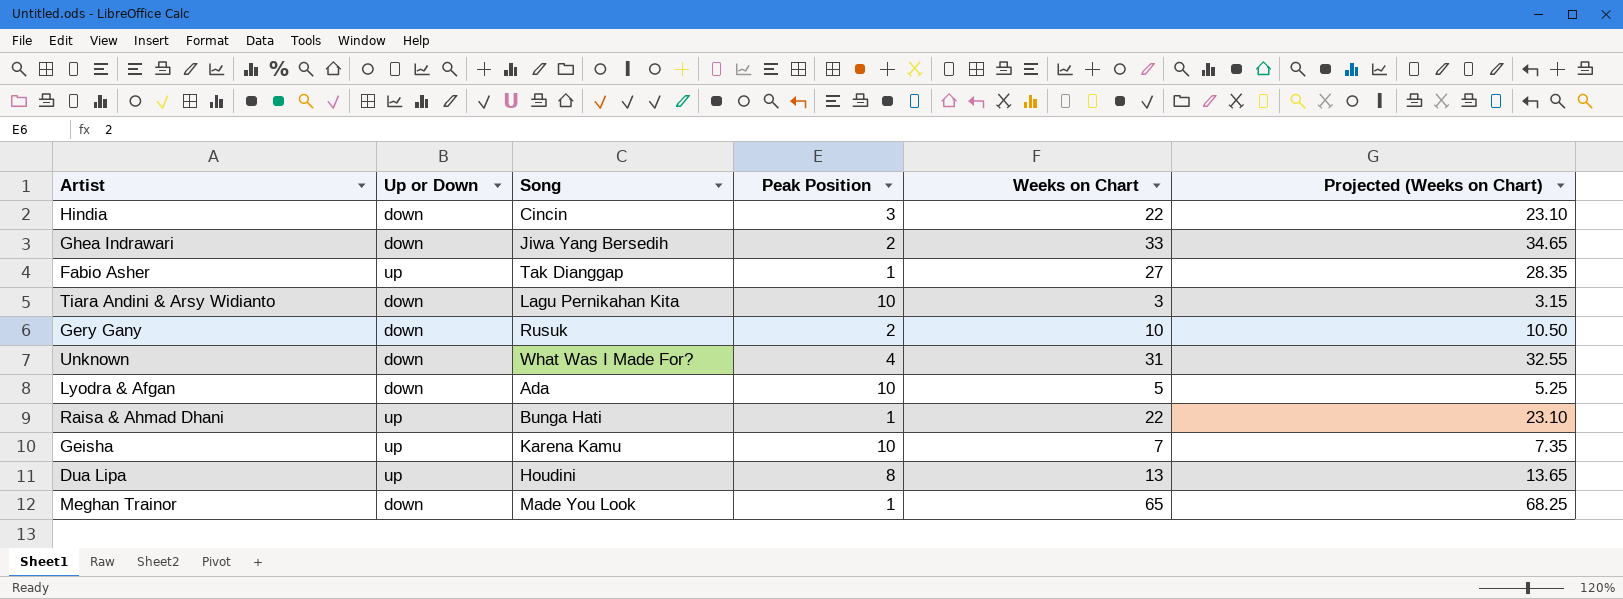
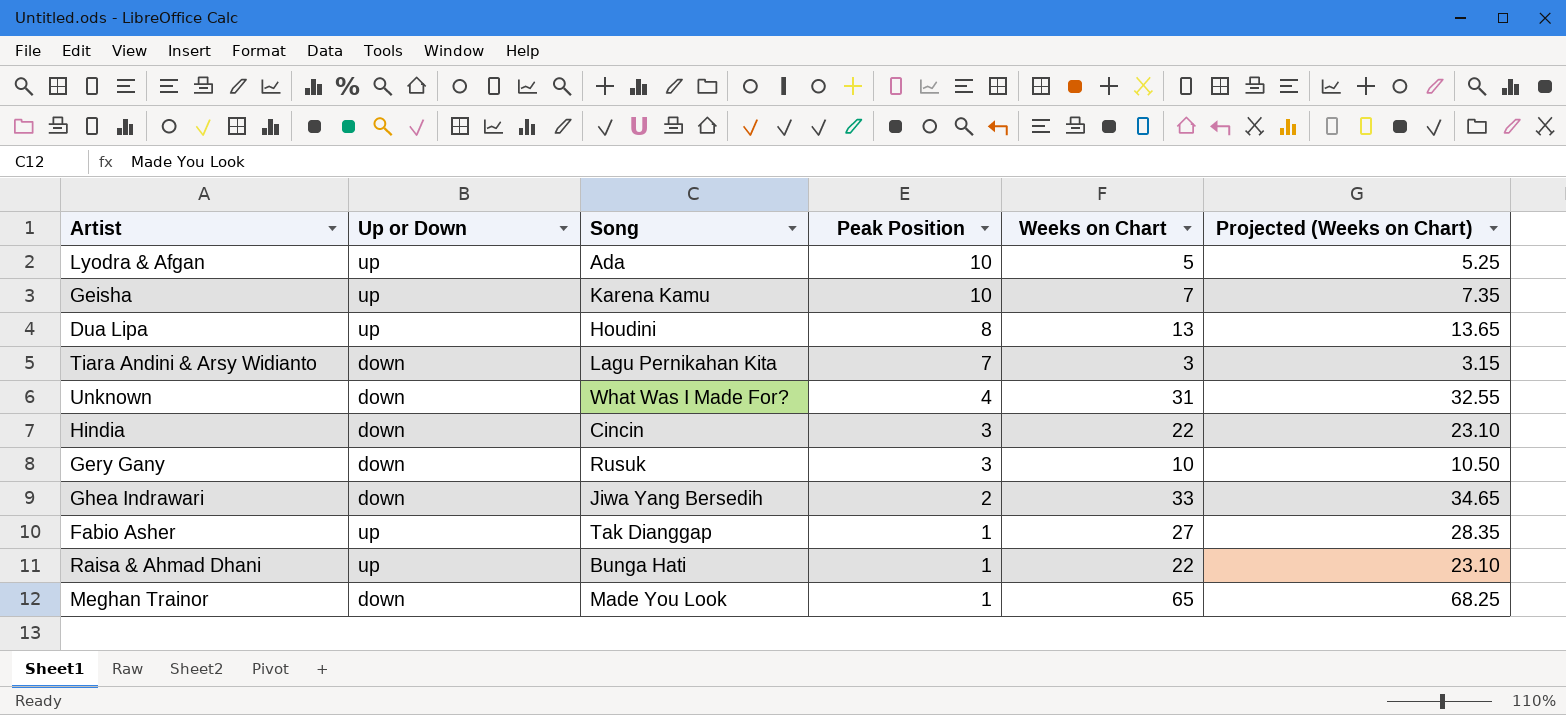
row order: none -> Peak Position descending
Lyodra & Afgan | Up or Down: down -> up
Tiara Andini & Arsy Widianto | Peak Position: 10 -> 7
Gery Gany | Peak Position: 2 -> 3

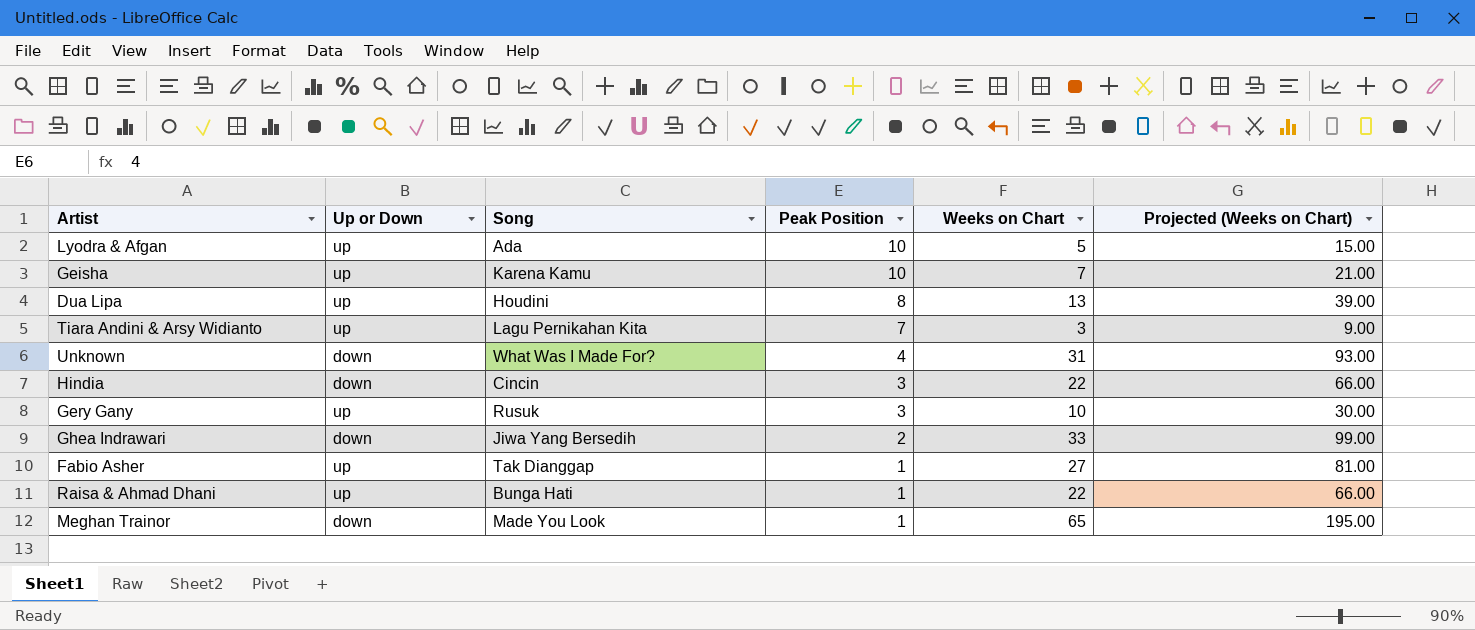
column Projected (Weeks on Chart) | formula: [Weeks on Chart] * 1.05 -> [Weeks on Chart] * 3
Tiara Andini & Arsy Widianto | Up or Down: down -> up
Gery Gany | Up or Down: down -> up

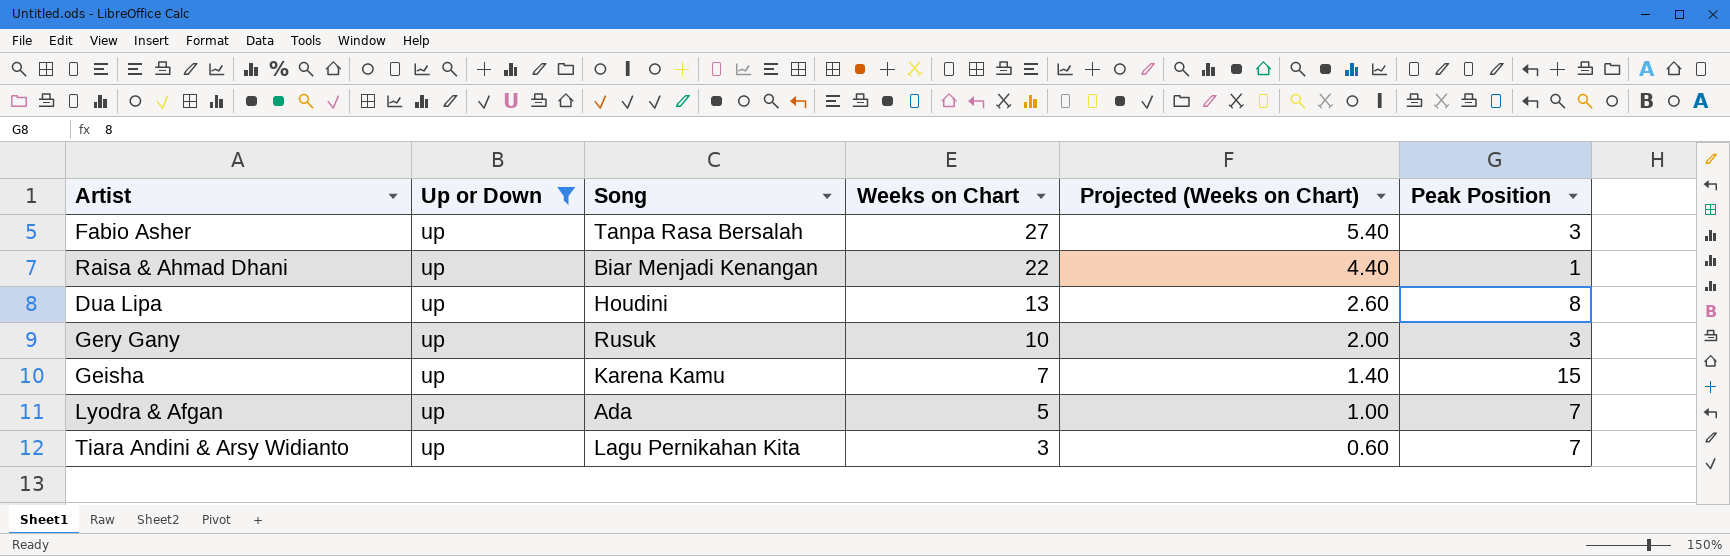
filter: none -> Up or Down = up
row order: Peak Position descending -> Weeks on Chart descending
column Projected (Weeks on Chart) | formula: [Weeks on Chart] * 3 -> [Weeks on Chart] * 0.2
column Peak Position | position: 4 -> 6
Fabio Asher | Song: Tak Dianggap -> Tanpa Rasa Bersalah
Fabio Asher | Peak Position: 1 -> 3
Raisa & Ahmad Dhani | Song: Bunga Hati -> Biar Menjadi Kenangan
Geisha | Peak Position: 10 -> 15
Lyodra & Afgan | Peak Position: 10 -> 7

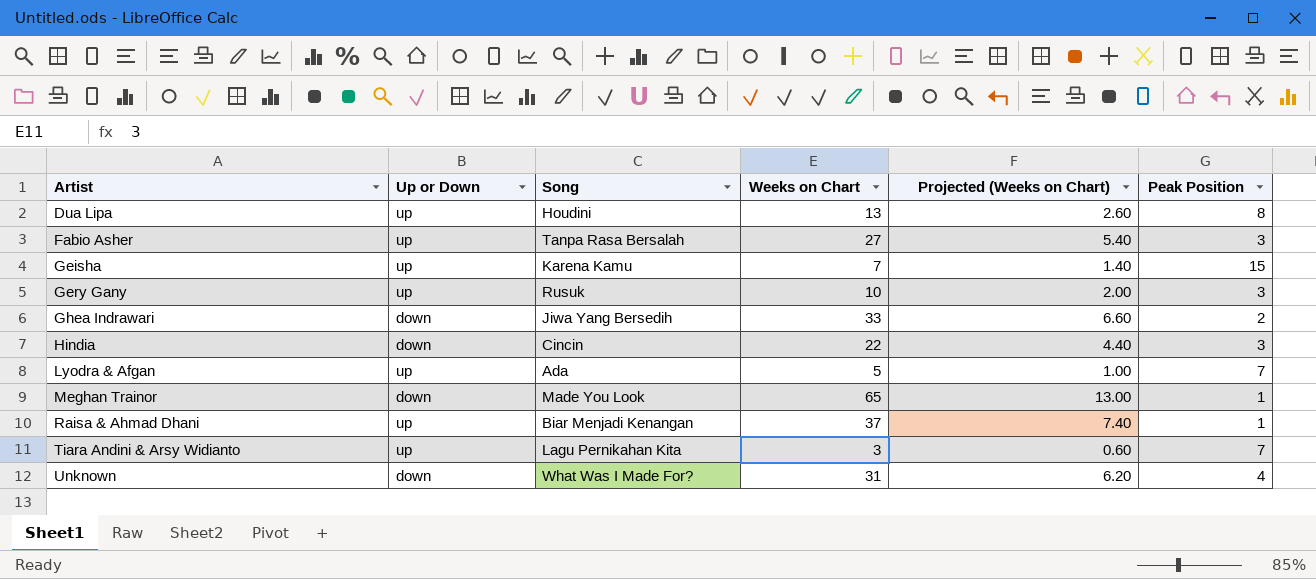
filter: Up or Down = up -> none
row order: Weeks on Chart descending -> Artist ascending
Raisa & Ahmad Dhani | Weeks on Chart: 22 -> 37
Raisa & Ahmad Dhani | Projected (Weeks on Chart): 4.40 -> 7.40

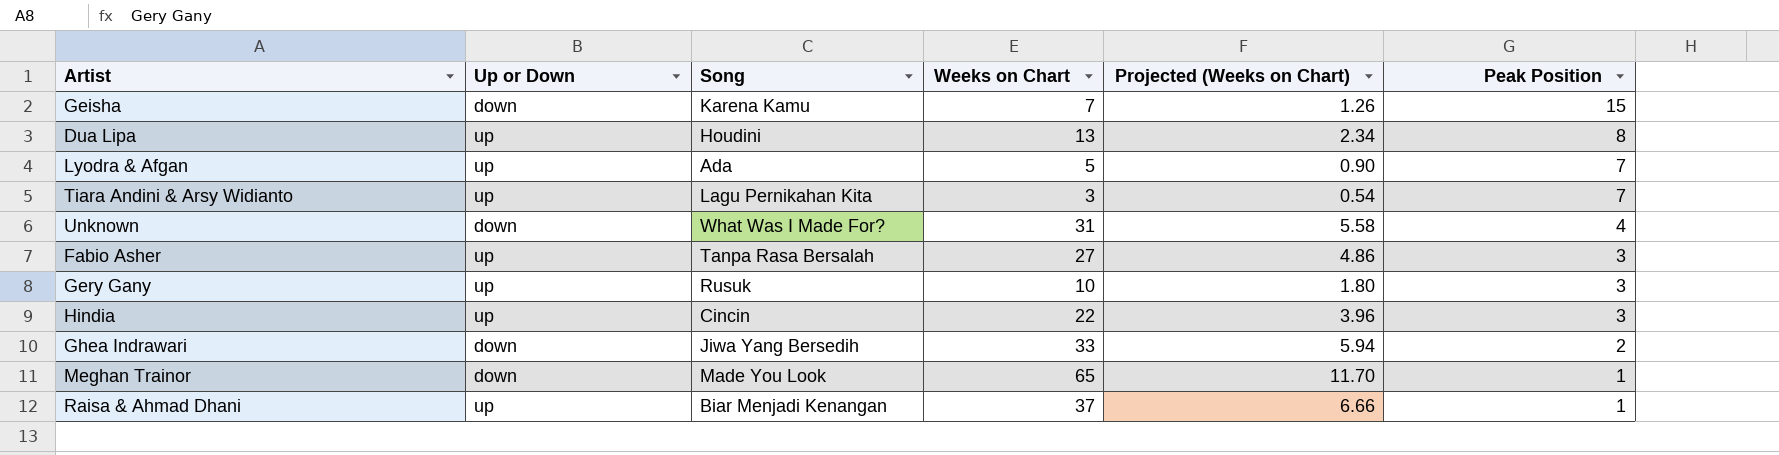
row order: Artist ascending -> Peak Position descending
column Projected (Weeks on Chart) | formula: [Weeks on Chart] * 0.2 -> [Weeks on Chart] * 0.18
Geisha | Up or Down: up -> down
Hindia | Up or Down: down -> up

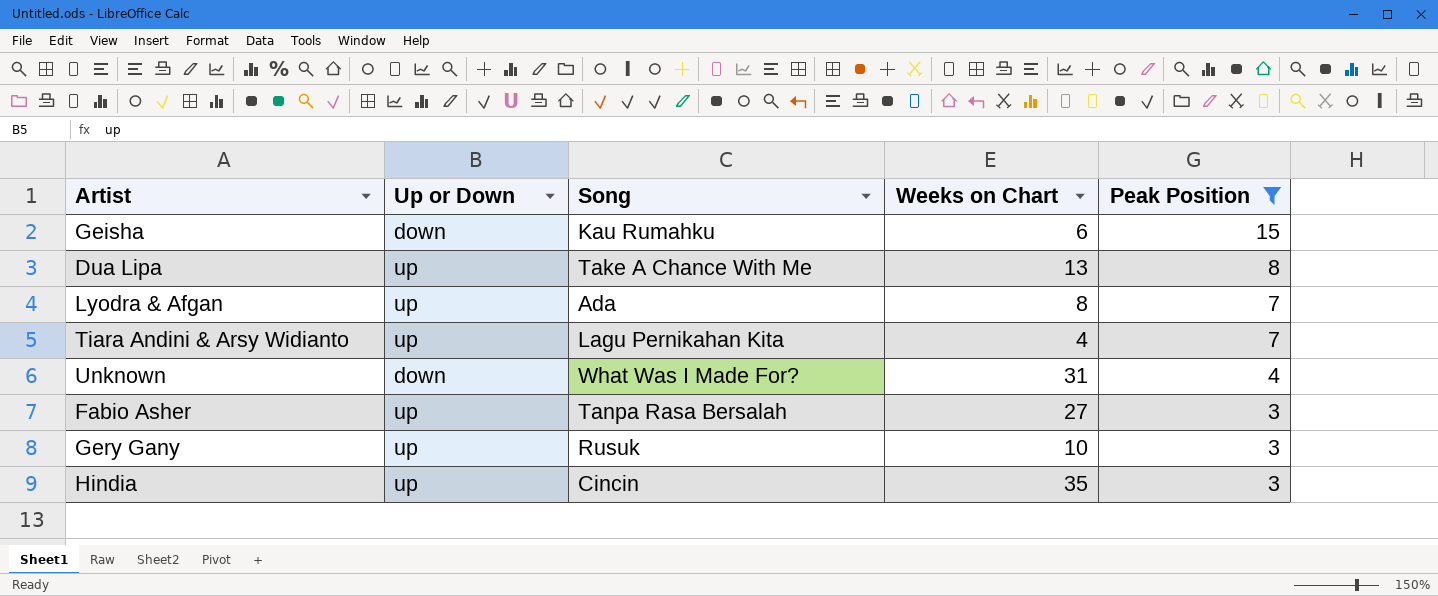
filter: none -> Peak Position >= 3
column Projected (Weeks on Chart) | formula: [Weeks on Chart] * 0.18 -> none
Geisha | Song: Karena Kamu -> Kau Rumahku
Geisha | Weeks on Chart: 7 -> 6
Dua Lipa | Song: Houdini -> Take A Chance With Me
Lyodra & Afgan | Weeks on Chart: 5 -> 8
Tiara Andini & Arsy Widianto | Weeks on Chart: 3 -> 4
Hindia | Weeks on Chart: 22 -> 35

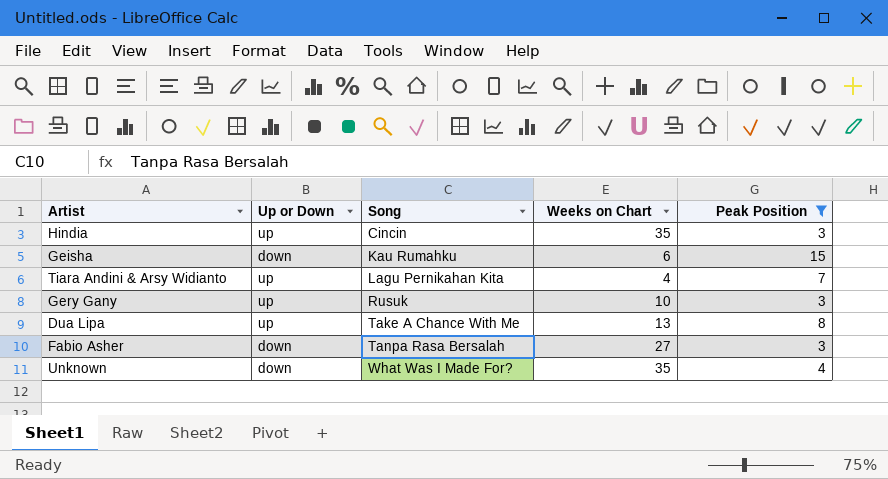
row order: Peak Position descending -> Song ascending
row Lyodra & Afgan: up | Ada | 8 | 7 -> none
Fabio Asher | Up or Down: up -> down
Unknown | Weeks on Chart: 31 -> 35

